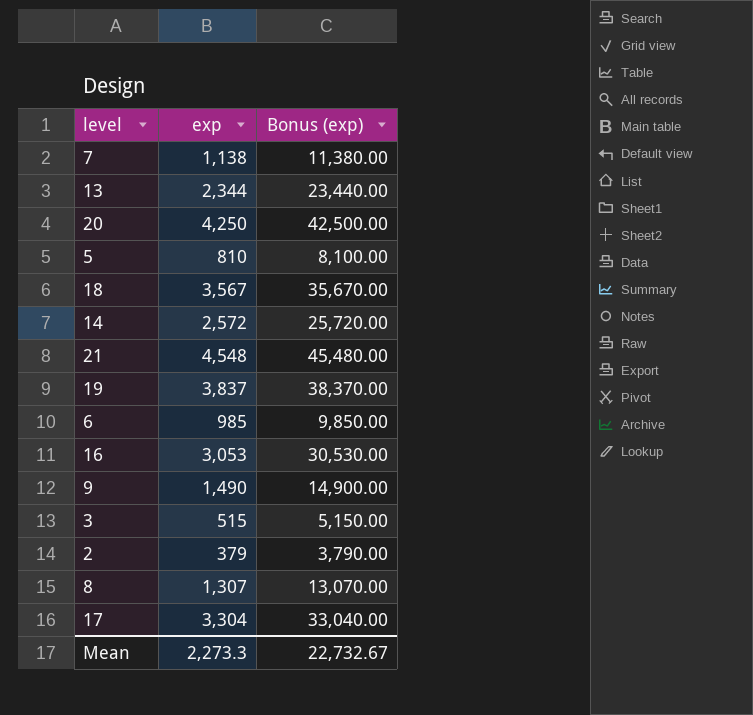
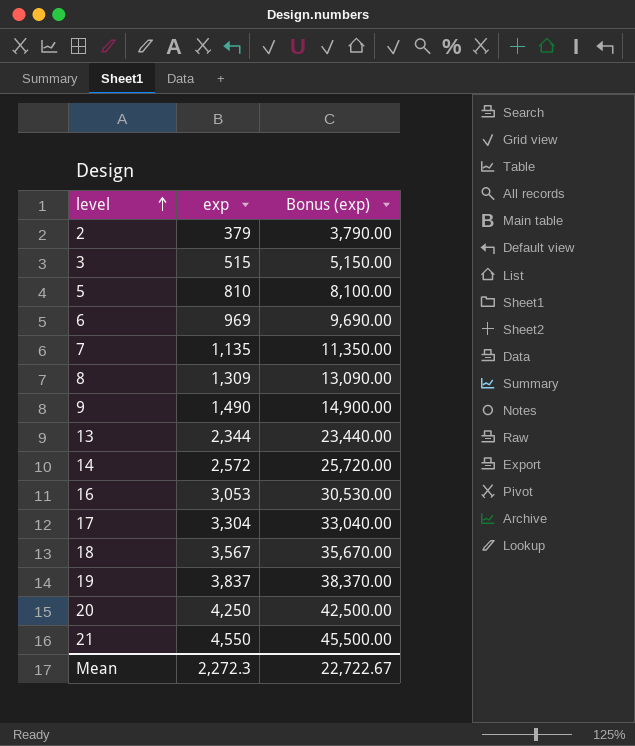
row order: none -> level ascending
6 | exp: 985 -> 969
6 | Bonus (exp): 9,850.00 -> 9,690.00
7 | exp: 1,138 -> 1,135
7 | Bonus (exp): 11,380.00 -> 11,350.00
8 | exp: 1,307 -> 1,309
8 | Bonus (exp): 13,070.00 -> 13,090.00
21 | exp: 4,548 -> 4,550
21 | Bonus (exp): 45,480.00 -> 45,500.00
Mean | exp: 2,273.3 -> 2,272.3
Mean | Bonus (exp): 22,732.67 -> 22,722.67

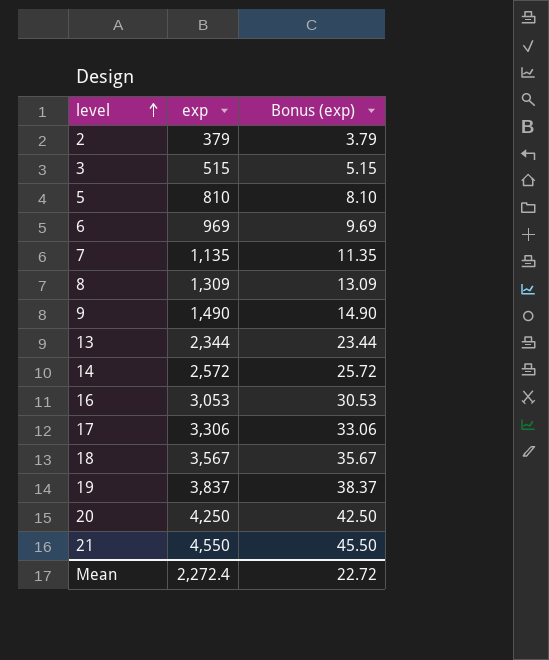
column Bonus (exp) | formula: [exp] * 10 -> [exp] * 0.01
17 | exp: 3,304 -> 3,306
Mean | exp: 2,272.3 -> 2,272.4
Mean | Bonus (exp): 22,722.67 -> 22.72

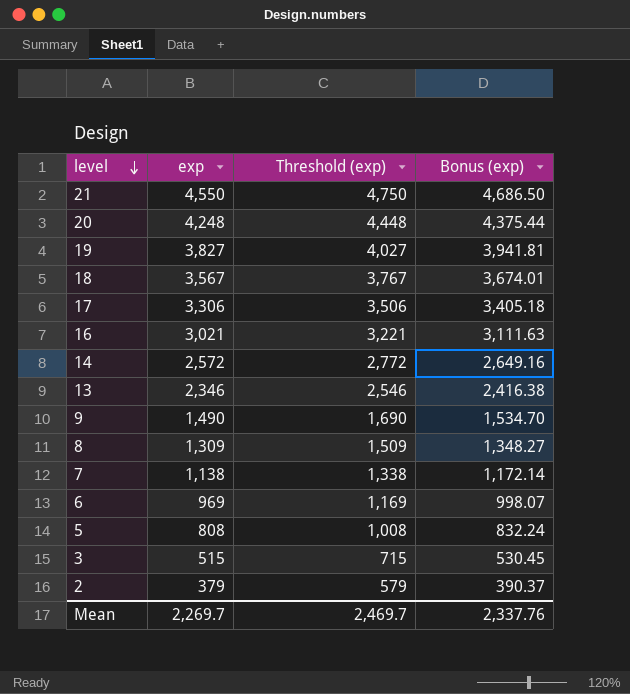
row order: level ascending -> level descending
column Threshold (exp) | formula: none -> [exp] + 200
column Bonus (exp) | formula: [exp] * 0.01 -> [exp] * 1.03
20 | exp: 4,250 -> 4,248
19 | exp: 3,837 -> 3,827
16 | exp: 3,053 -> 3,021
13 | exp: 2,344 -> 2,346
7 | exp: 1,135 -> 1,138
5 | exp: 810 -> 808
Mean | exp: 2,272.4 -> 2,269.7
Mean | Bonus (exp): 22.72 -> 2,337.76

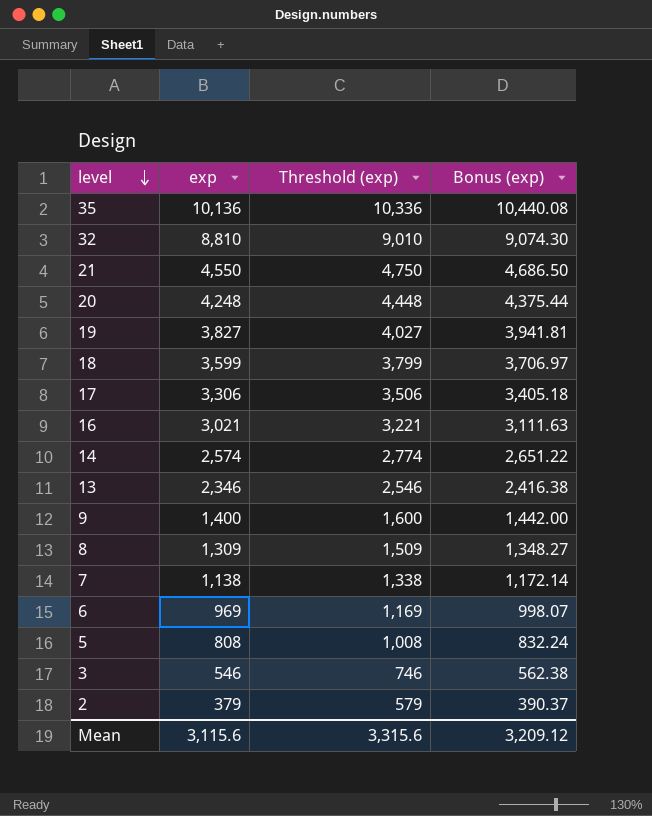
row 35: none -> 10,136 | 10,336 | 10,440.08
row 32: none -> 8,810 | 9,010 | 9,074.30
18 | exp: 3,567 -> 3,599
18 | Threshold (exp): 3,767 -> 3,799
18 | Bonus (exp): 3,674.01 -> 3,706.97
14 | exp: 2,572 -> 2,574
14 | Threshold (exp): 2,772 -> 2,774
14 | Bonus (exp): 2,649.16 -> 2,651.22
9 | exp: 1,490 -> 1,400
9 | Threshold (exp): 1,690 -> 1,600
9 | Bonus (exp): 1,534.70 -> 1,442.00
3 | exp: 515 -> 546
3 | Threshold (exp): 715 -> 746
3 | Bonus (exp): 530.45 -> 562.38
Mean | exp: 2,269.7 -> 3,115.6
Mean | Threshold (exp): 2,469.7 -> 3,315.6
Mean | Bonus (exp): 2,337.76 -> 3,209.12

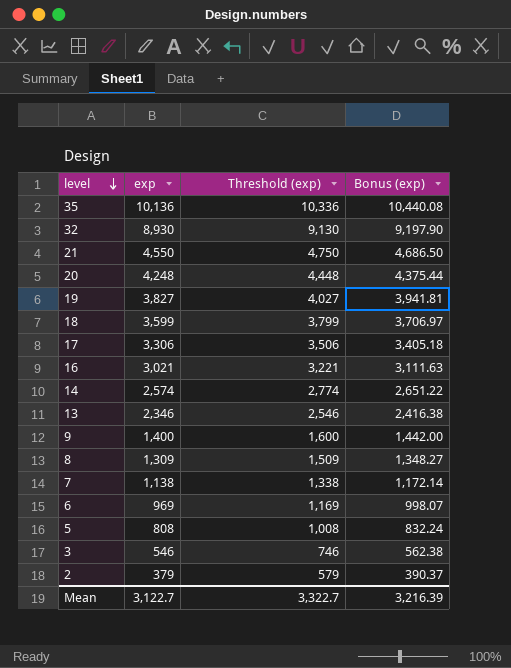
32 | exp: 8,810 -> 8,930
32 | Threshold (exp): 9,010 -> 9,130
32 | Bonus (exp): 9,074.30 -> 9,197.90
Mean | exp: 3,115.6 -> 3,122.7
Mean | Threshold (exp): 3,315.6 -> 3,322.7
Mean | Bonus (exp): 3,209.12 -> 3,216.39

